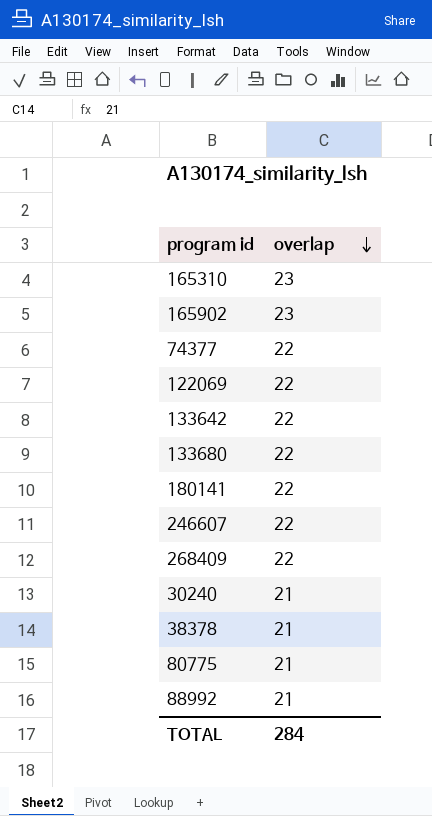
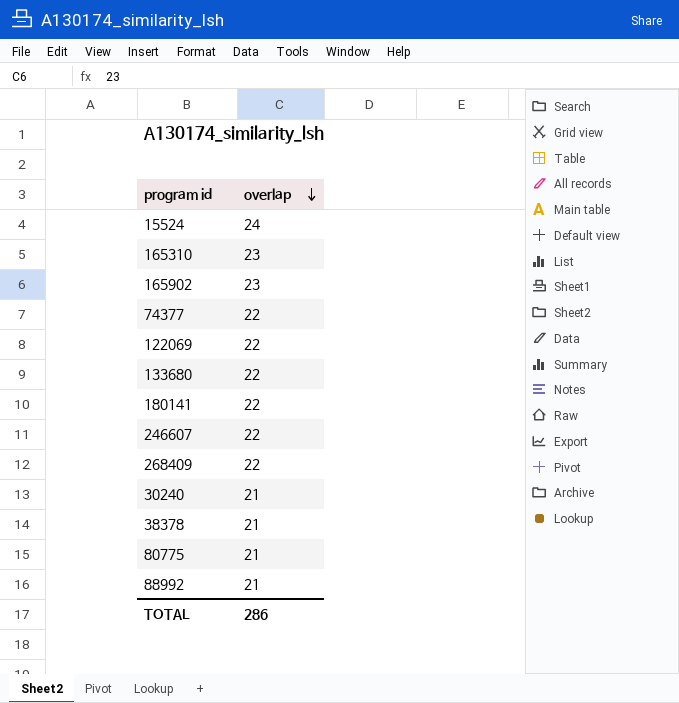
row 133642: 22 -> none
row 15524: none -> 24
TOTAL | overlap: 284 -> 286

